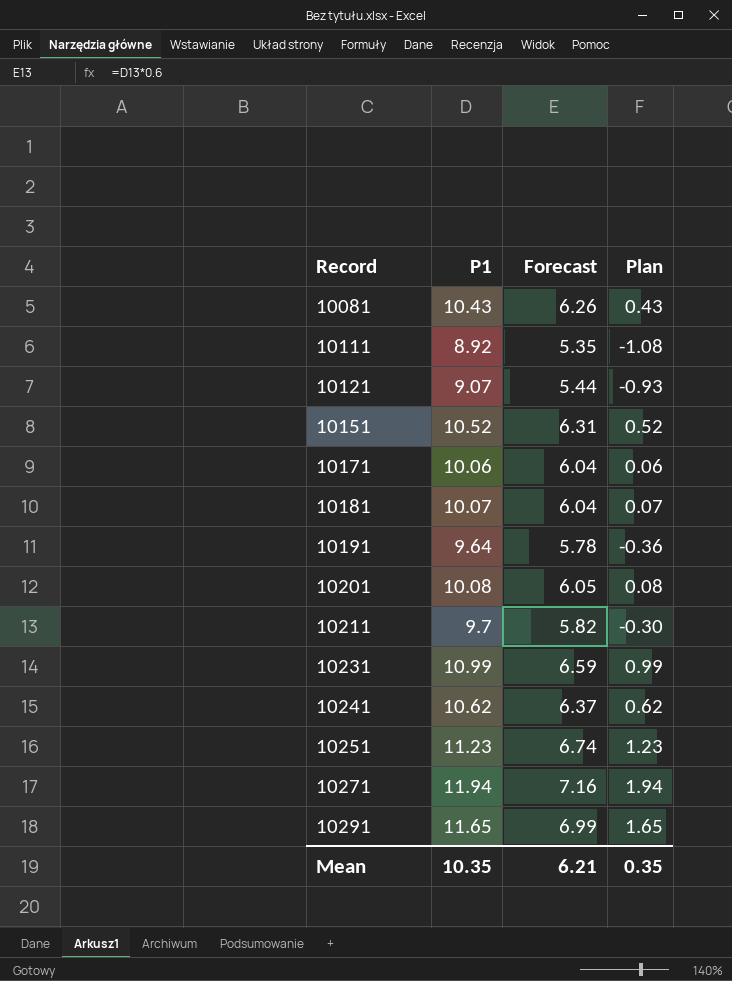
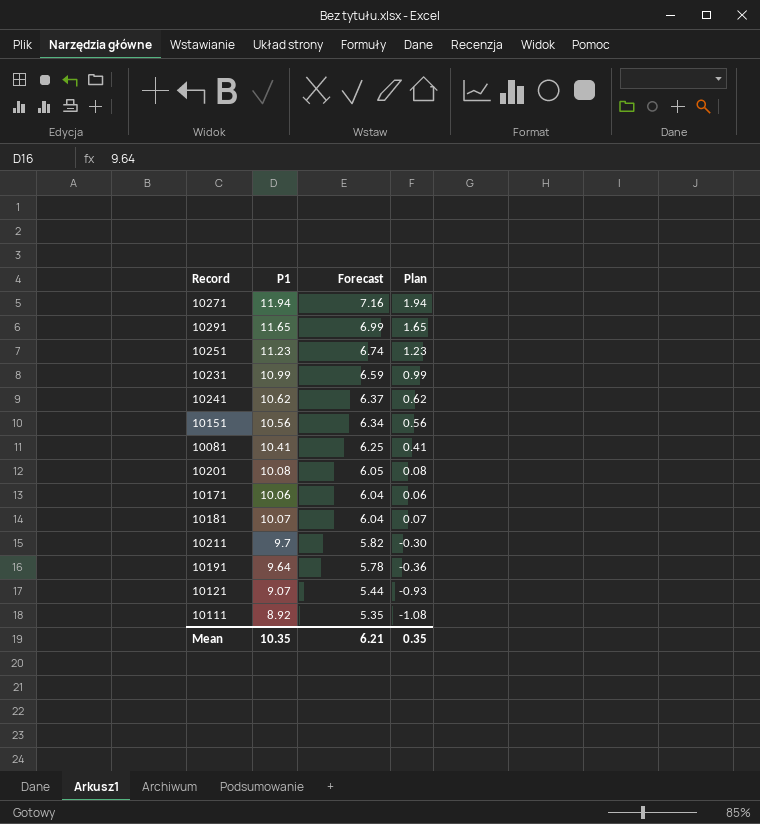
row order: Record ascending -> Forecast descending
10151 | P1: 10.52 -> 10.56
10151 | Forecast: 6.31 -> 6.34
10151 | Plan: 0.52 -> 0.56
10081 | P1: 10.43 -> 10.41
10081 | Forecast: 6.26 -> 6.25
10081 | Plan: 0.43 -> 0.41

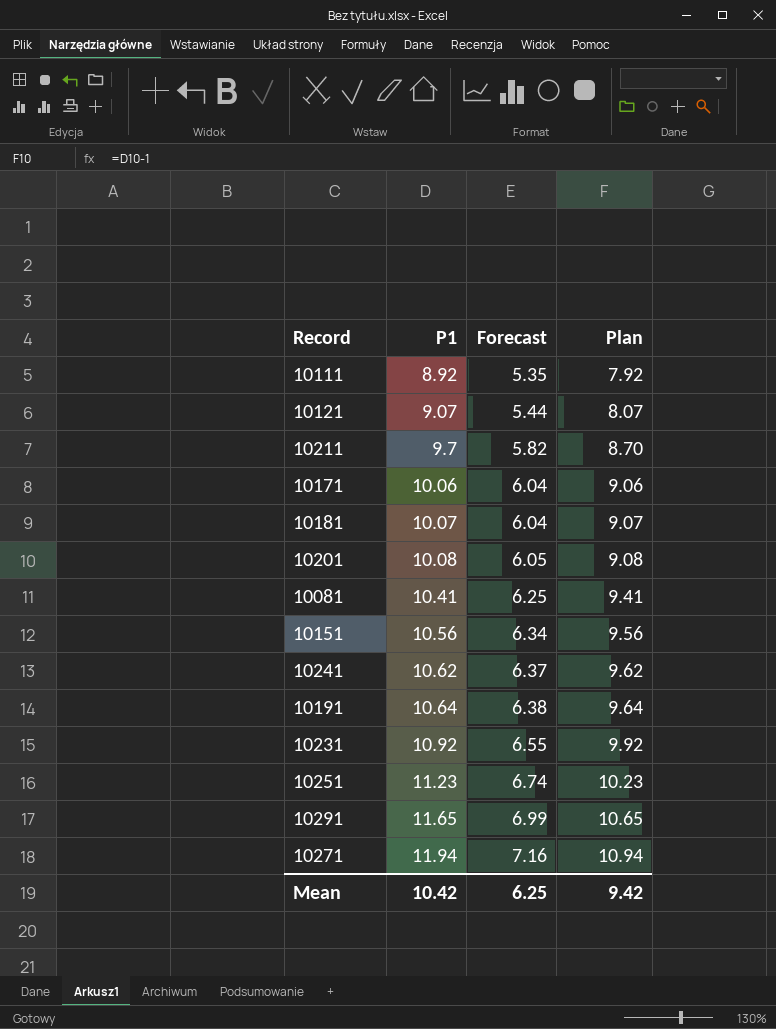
row order: Forecast descending -> P1 ascending
column Plan | formula: [P1] - 10 -> [P1] - 1
10191 | P1: 9.64 -> 10.64
10191 | Forecast: 5.78 -> 6.38
10231 | P1: 10.99 -> 10.92
10231 | Forecast: 6.59 -> 6.55
Mean | P1: 10.35 -> 10.42
Mean | Forecast: 6.21 -> 6.25
Mean | Plan: 0.35 -> 9.42

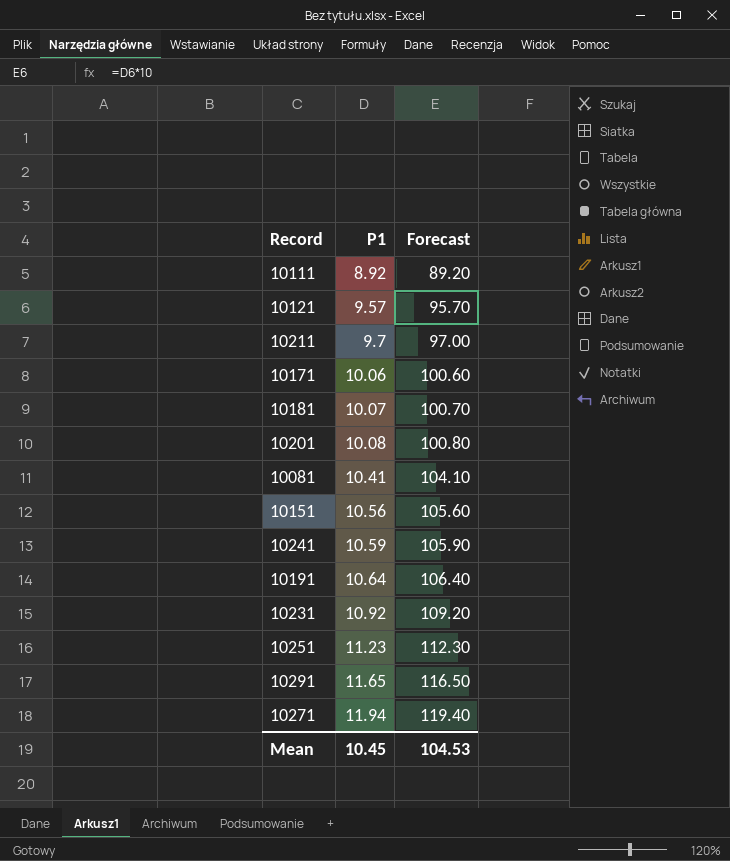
column Plan | formula: [P1] - 1 -> none
column Forecast | formula: [P1] * 0.6 -> [P1] * 10
10121 | P1: 9.07 -> 9.57
10241 | P1: 10.62 -> 10.59
Mean | P1: 10.42 -> 10.45
Mean | Forecast: 6.25 -> 104.53

